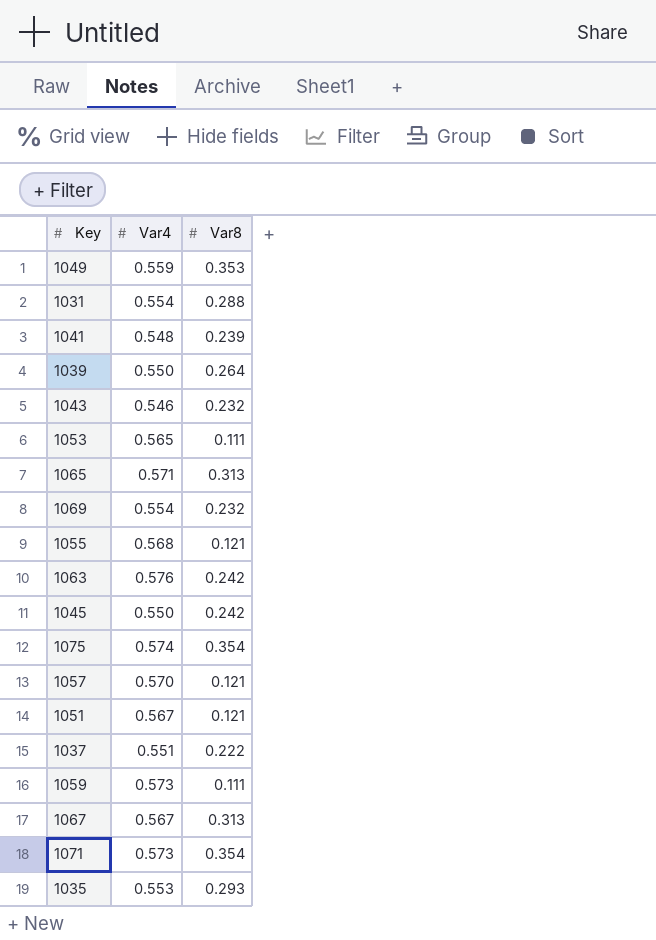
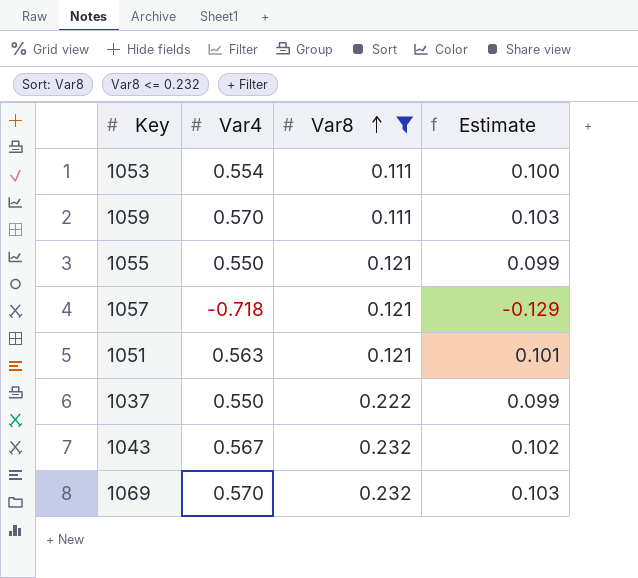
filter: none -> Var8 <= 0.232
row order: none -> Var8 ascending
column Estimate | formula: none -> [Var4] * 0.18
1053 | Var4: 0.565 -> 0.554
1059 | Var4: 0.573 -> 0.570
1055 | Var4: 0.568 -> 0.550
1057 | Var4: 0.570 -> -0.718
1051 | Var4: 0.567 -> 0.563
1037 | Var4: 0.551 -> 0.550
1043 | Var4: 0.546 -> 0.567
1069 | Var4: 0.554 -> 0.570

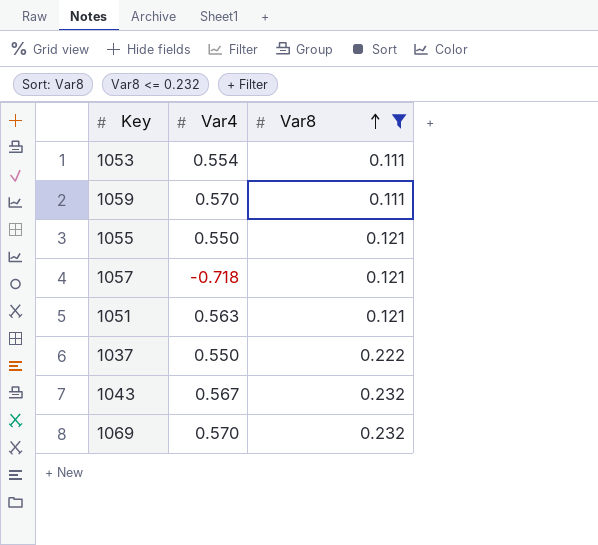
column Estimate | formula: [Var4] * 0.18 -> none

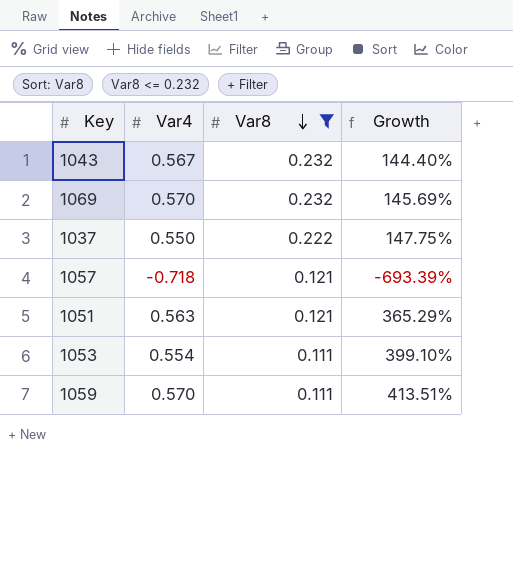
row order: Var8 ascending -> Var8 descending
column Growth | formula: none -> ([Var4] - [Var8]) / [Var8]
row 1055: 0.550 | 0.121 -> none

